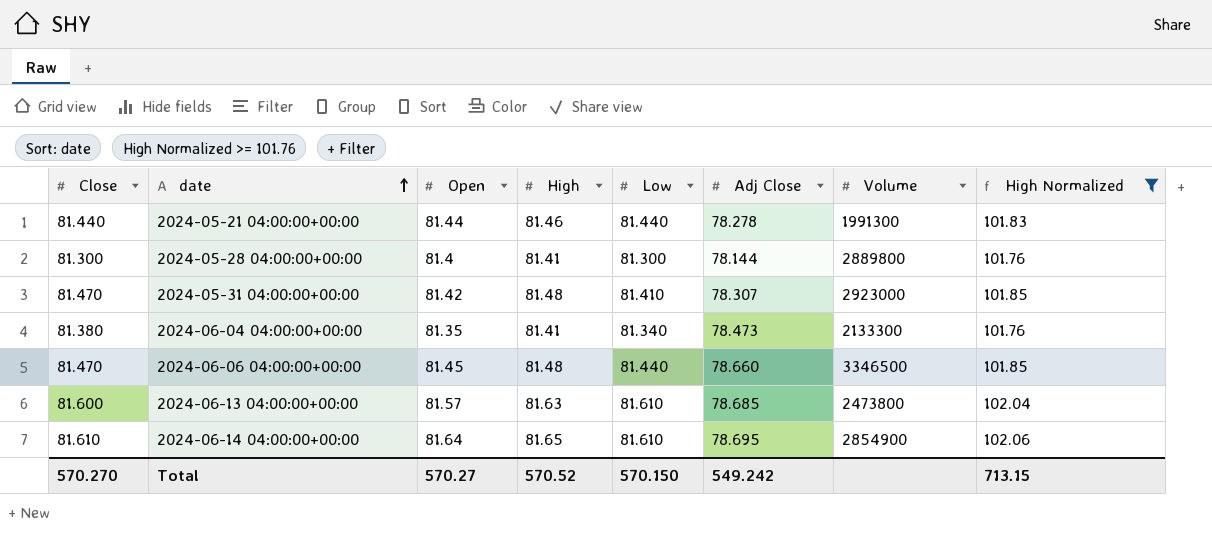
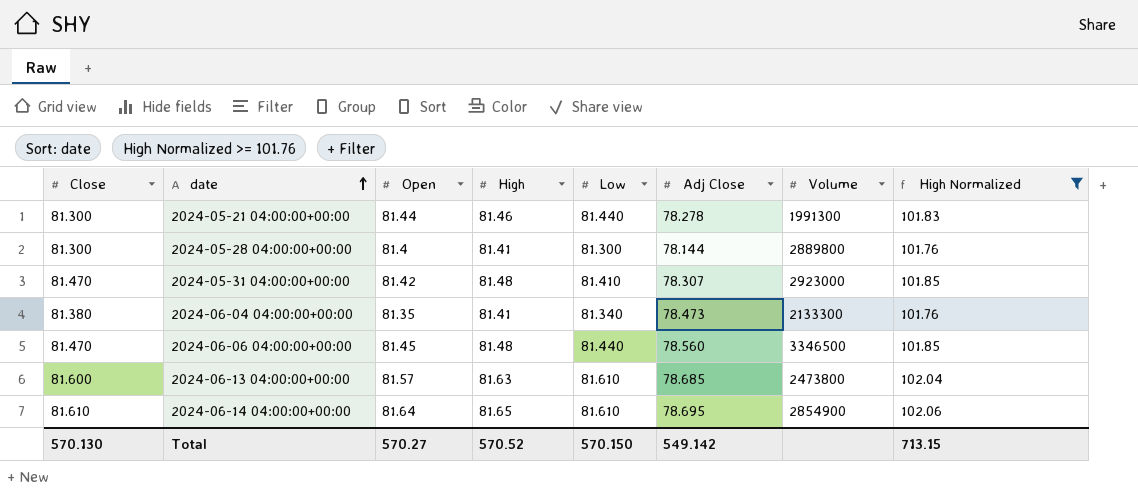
2024-05-21 04:00:00+00:00 | Close: 81.440 -> 81.300
2024-06-06 04:00:00+00:00 | Adj Close: 78.660 -> 78.560
Total | Close: 570.270 -> 570.130
Total | Adj Close: 549.242 -> 549.142

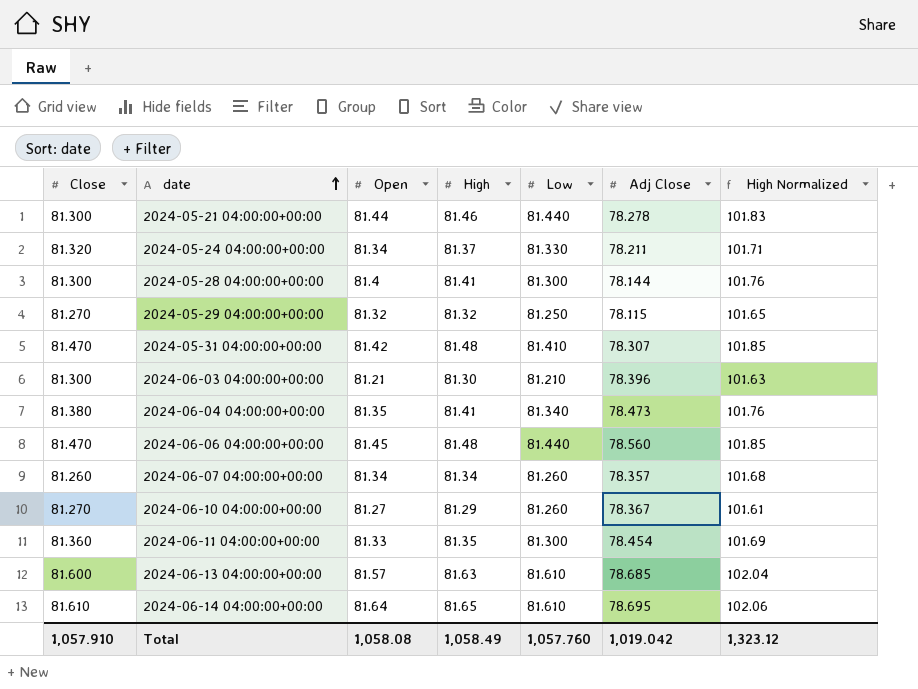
filter: High Normalized >= 101.76 -> none
column Volume | position: 7 -> none
Total | Close: 570.130 -> 1,057.910
Total | Open: 570.27 -> 1,058.08
Total | High: 570.52 -> 1,058.49
Total | Low: 570.150 -> 1,057.760
Total | Adj Close: 549.142 -> 1,019.042
Total | High Normalized: 713.15 -> 1,323.12

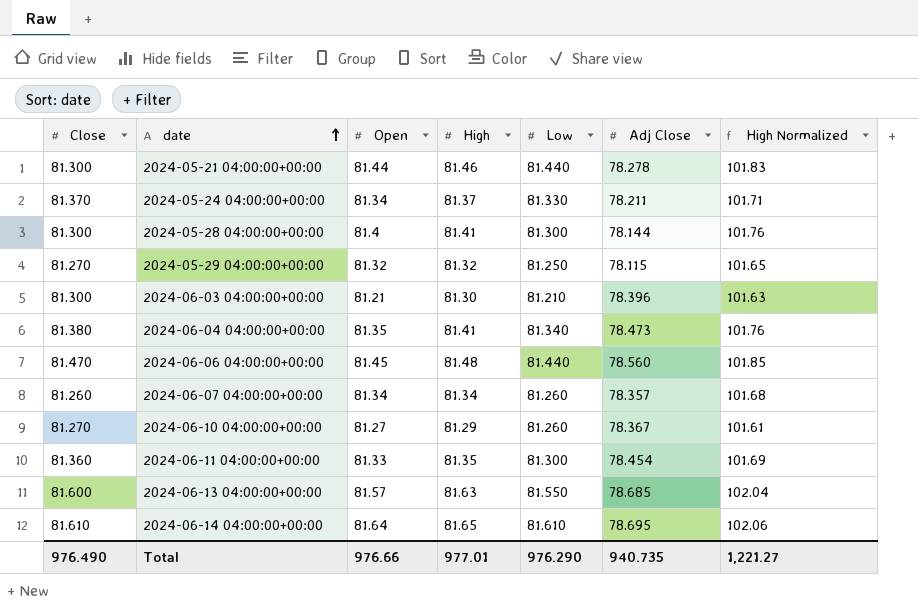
row 2024-05-31 04:00:00+00:00: 81.470 | 81.42 | 81.48 | 81.410 | 78.307 | 101.85 -> none
2024-05-24 04:00:00+00:00 | Close: 81.320 -> 81.370
2024-06-13 04:00:00+00:00 | Low: 81.610 -> 81.550
Total | Close: 1,057.910 -> 976.490
Total | Open: 1,058.08 -> 976.66
Total | High: 1,058.49 -> 977.01
Total | Low: 1,057.760 -> 976.290
Total | Adj Close: 1,019.042 -> 940.735
Total | High Normalized: 1,323.12 -> 1,221.27

